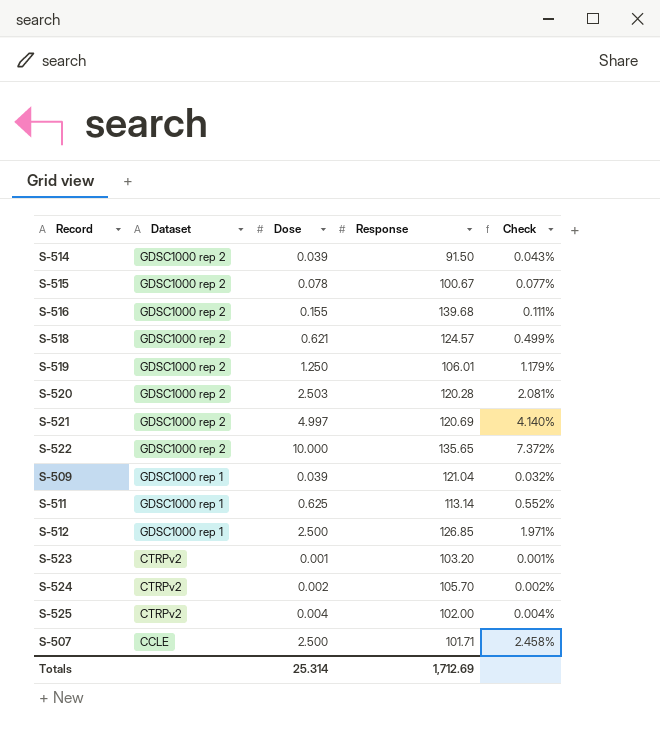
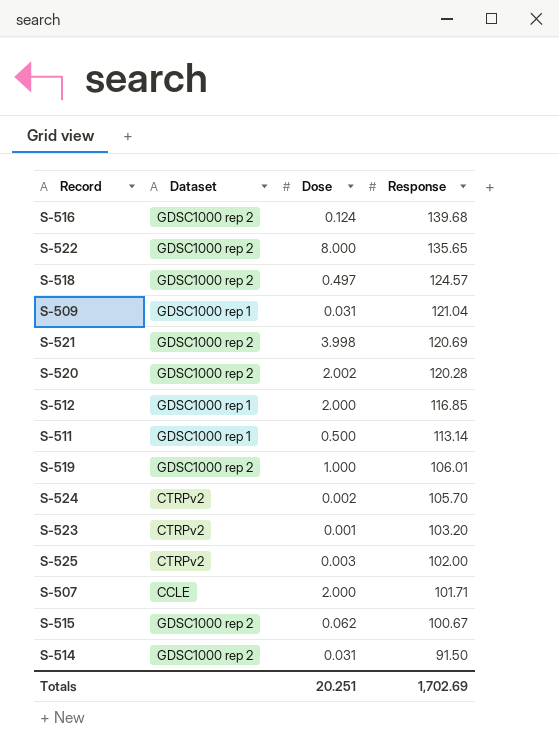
row order: Dataset descending -> Response descending
column Check | formula: [Dose] / [Response] -> none
S-516 | Dose: 0.155 -> 0.124
S-522 | Dose: 10.000 -> 8.000
S-518 | Dose: 0.621 -> 0.497
S-509 | Dose: 0.039 -> 0.031
S-521 | Dose: 4.997 -> 3.998
S-520 | Dose: 2.503 -> 2.002
S-512 | Dose: 2.500 -> 2.000
S-512 | Response: 126.85 -> 116.85
S-511 | Dose: 0.625 -> 0.500
S-519 | Dose: 1.250 -> 1.000
S-525 | Dose: 0.004 -> 0.003
S-507 | Dose: 2.500 -> 2.000
S-515 | Dose: 0.078 -> 0.062
S-514 | Dose: 0.039 -> 0.031
Totals | Dose: 25.314 -> 20.251
Totals | Response: 1,712.69 -> 1,702.69

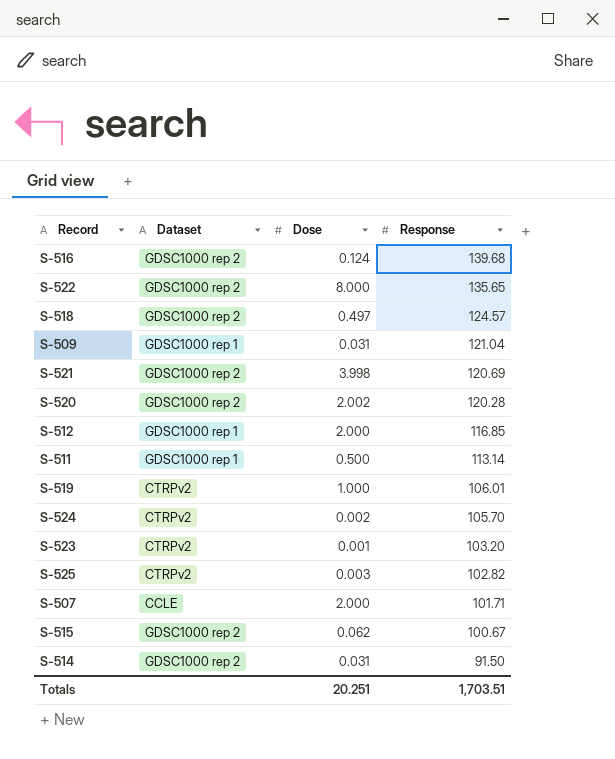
S-519 | Dataset: GDSC1000 rep 2 -> CTRPv2
S-525 | Response: 102.00 -> 102.82
Totals | Response: 1,702.69 -> 1,703.51

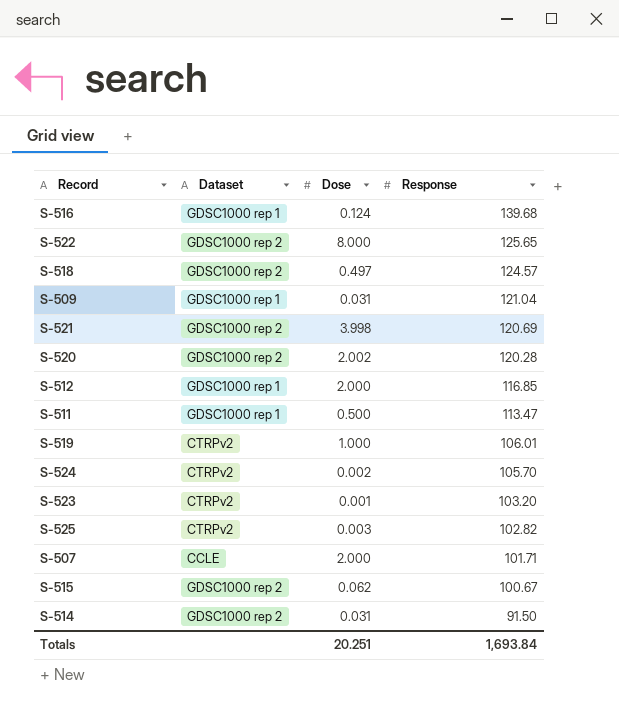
S-516 | Dataset: GDSC1000 rep 2 -> GDSC1000 rep 1
S-522 | Response: 135.65 -> 125.65
S-511 | Response: 113.14 -> 113.47
Totals | Response: 1,703.51 -> 1,693.84

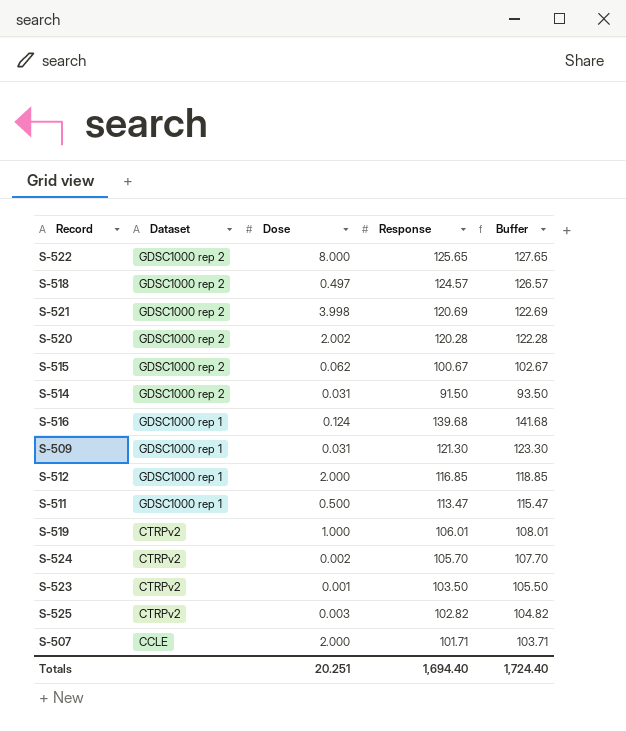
row order: Response descending -> Dataset descending
column Buffer | formula: none -> [Response] + 2
S-509 | Response: 121.04 -> 121.30
S-523 | Response: 103.20 -> 103.50
Totals | Response: 1,693.84 -> 1,694.40

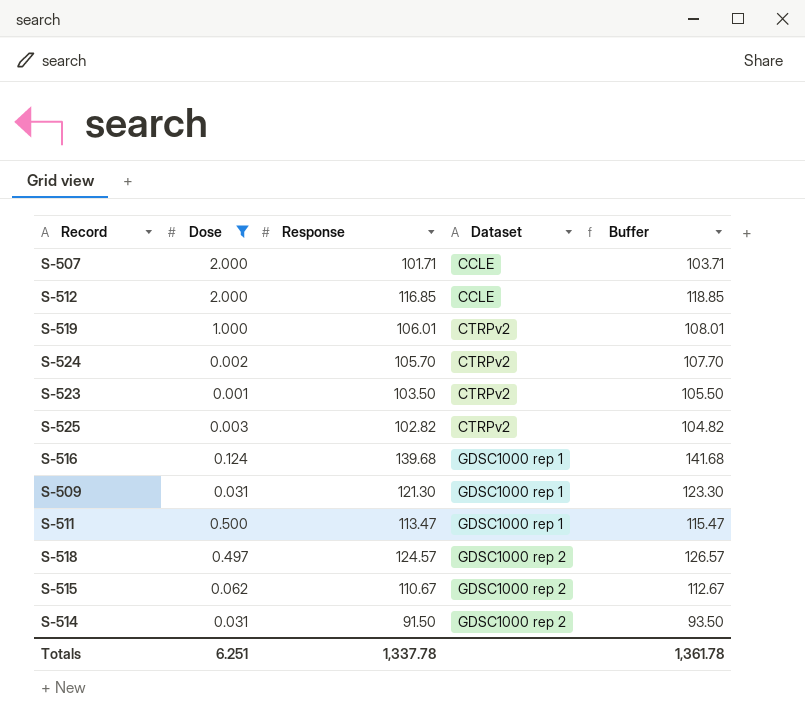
filter: none -> Dose <= 2.000
row order: Dataset descending -> Dataset ascending
column Dataset | position: 2 -> 4
S-512 | Dataset: GDSC1000 rep 1 -> CCLE
S-515 | Response: 100.67 -> 110.67
S-515 | Buffer: 102.67 -> 112.67
Totals | Dose: 20.251 -> 6.251
Totals | Response: 1,694.40 -> 1,337.78
Totals | Buffer: 1,724.40 -> 1,361.78

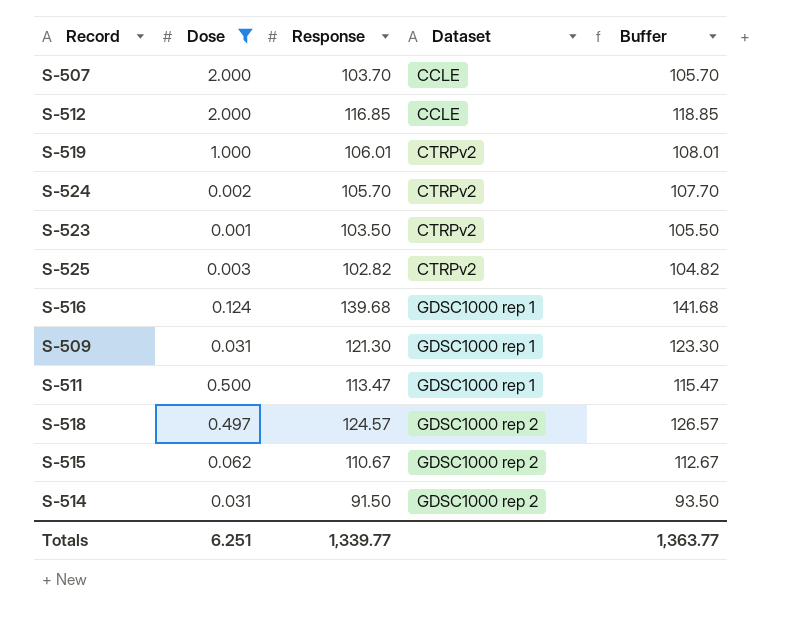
S-507 | Response: 101.71 -> 103.70
S-507 | Buffer: 103.71 -> 105.70
Totals | Response: 1,337.78 -> 1,339.77
Totals | Buffer: 1,361.78 -> 1,363.77

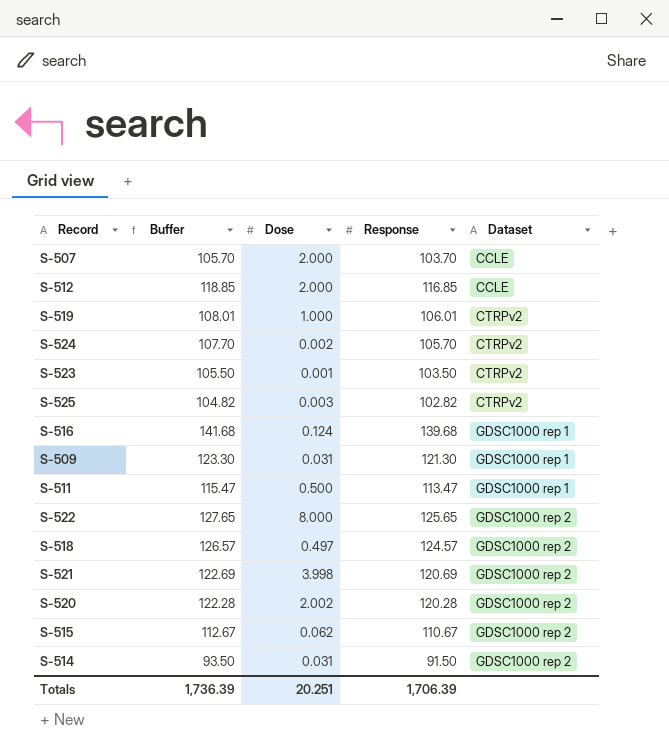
filter: Dose <= 2.000 -> none
column Buffer | position: 5 -> 2
Totals | Buffer: 1,363.77 -> 1,736.39
Totals | Dose: 6.251 -> 20.251
Totals | Response: 1,339.77 -> 1,706.39

